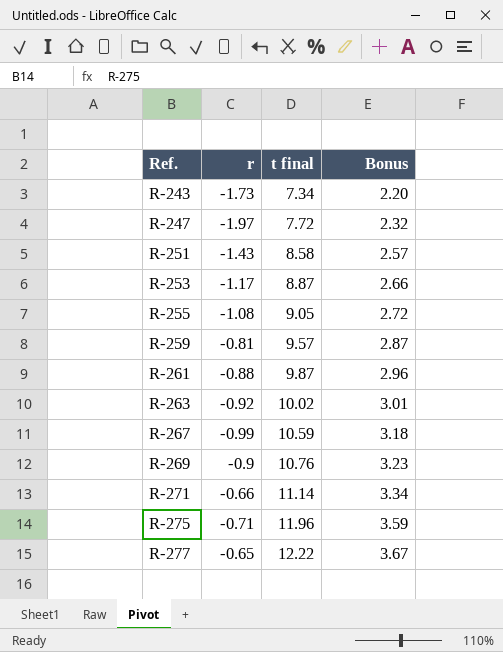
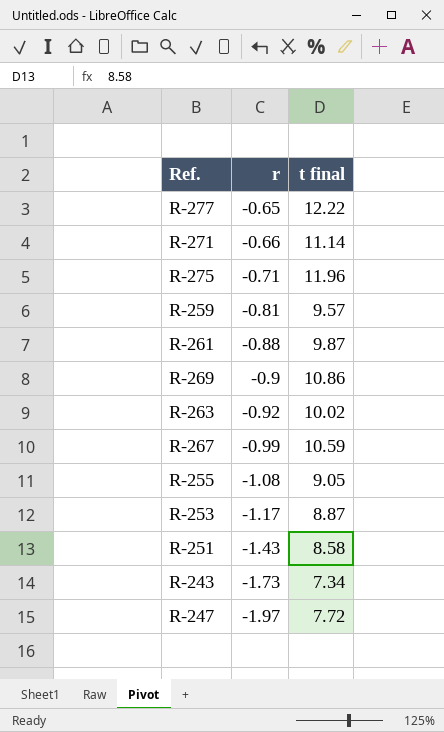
row order: Ref. ascending -> r descending
column Bonus | formula: [t final] * 0.3 -> none
R-269 | t final: 10.76 -> 10.86

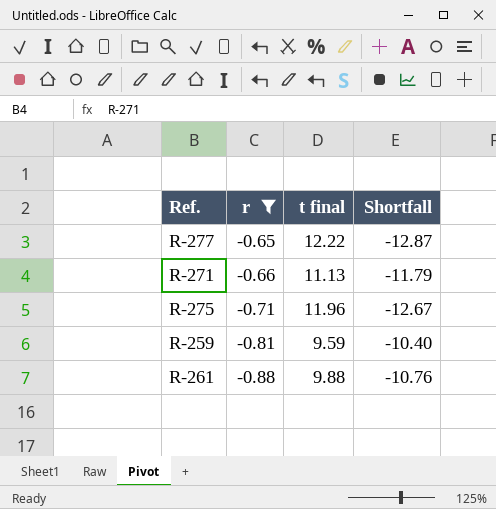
filter: none -> r >= -0.88
column Shortfall | formula: none -> [r] - [t final]
R-271 | t final: 11.14 -> 11.13
R-259 | t final: 9.57 -> 9.59
R-261 | t final: 9.87 -> 9.88

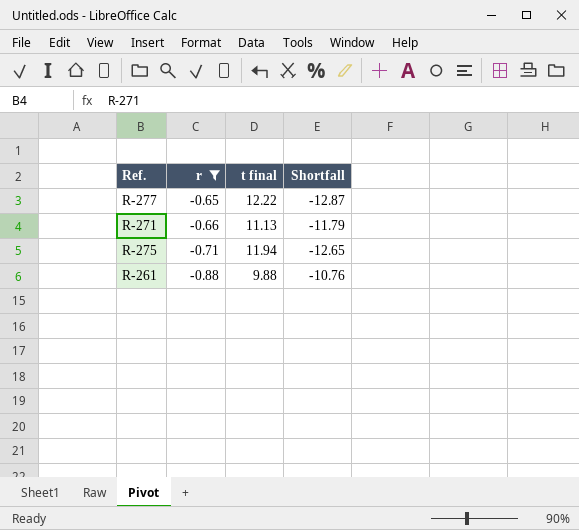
row R-259: -0.81 | 9.59 | -10.40 -> none
R-275 | t final: 11.96 -> 11.94
R-275 | Shortfall: -12.67 -> -12.65

